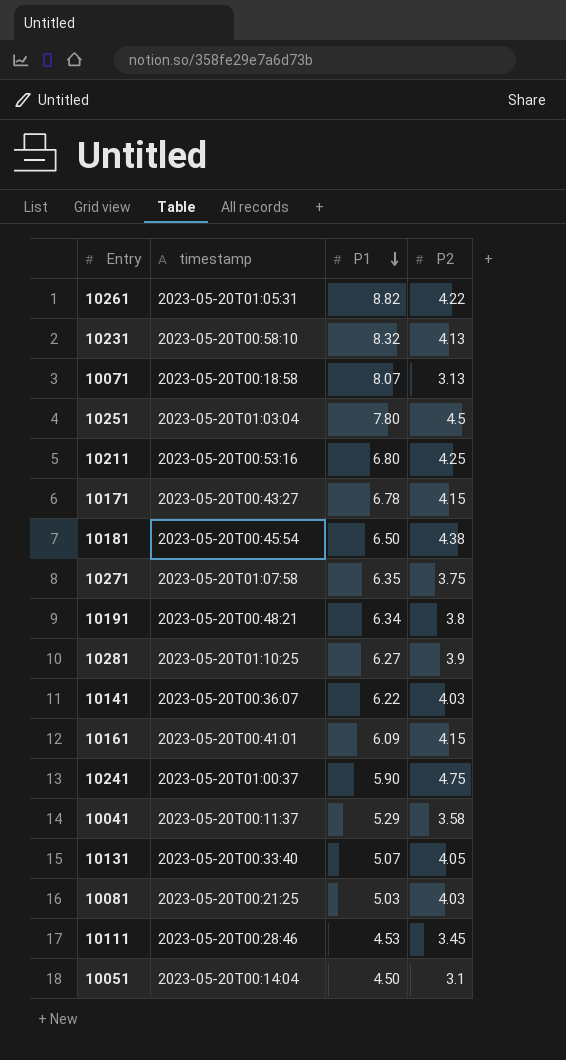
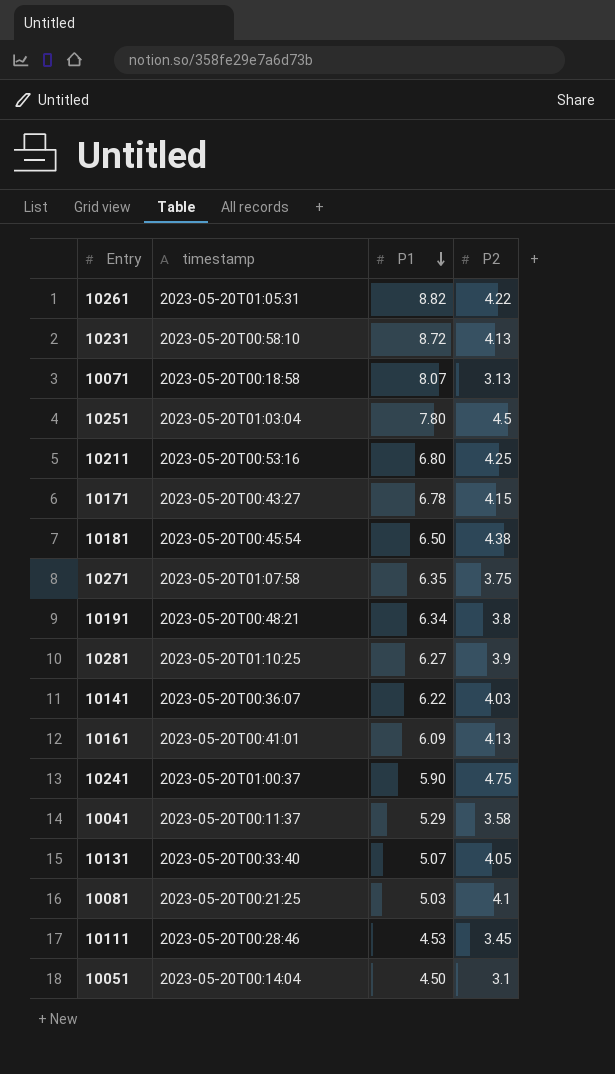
10231 | P1: 8.32 -> 8.72
10161 | P2: 4.15 -> 4.13
10081 | P2: 4.03 -> 4.1

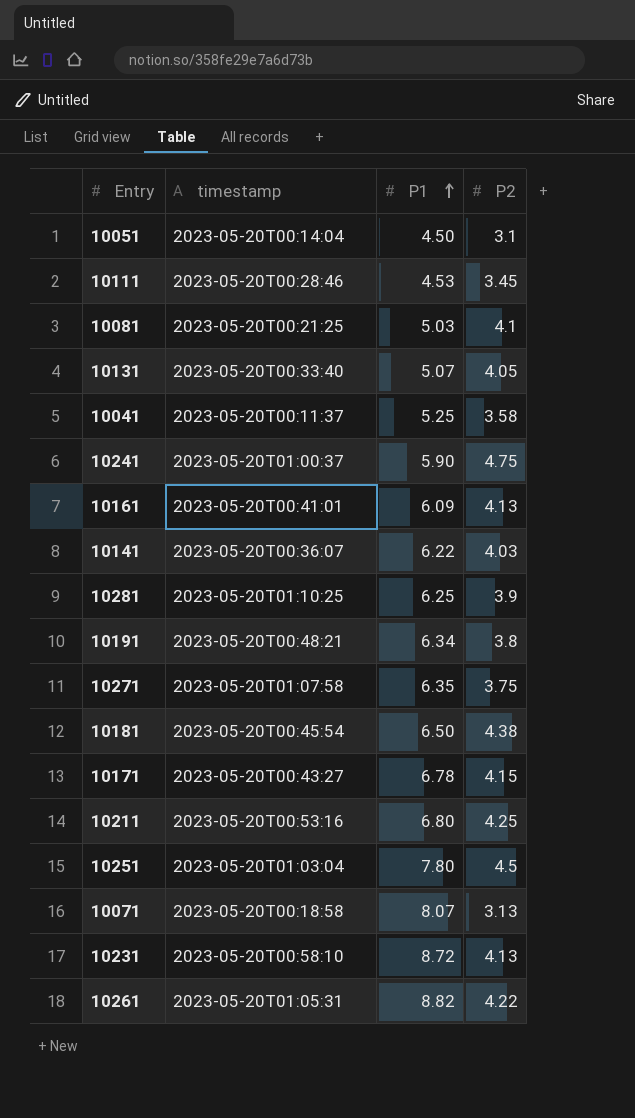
row order: P1 descending -> P1 ascending
10041 | P1: 5.29 -> 5.25
10281 | P1: 6.27 -> 6.25

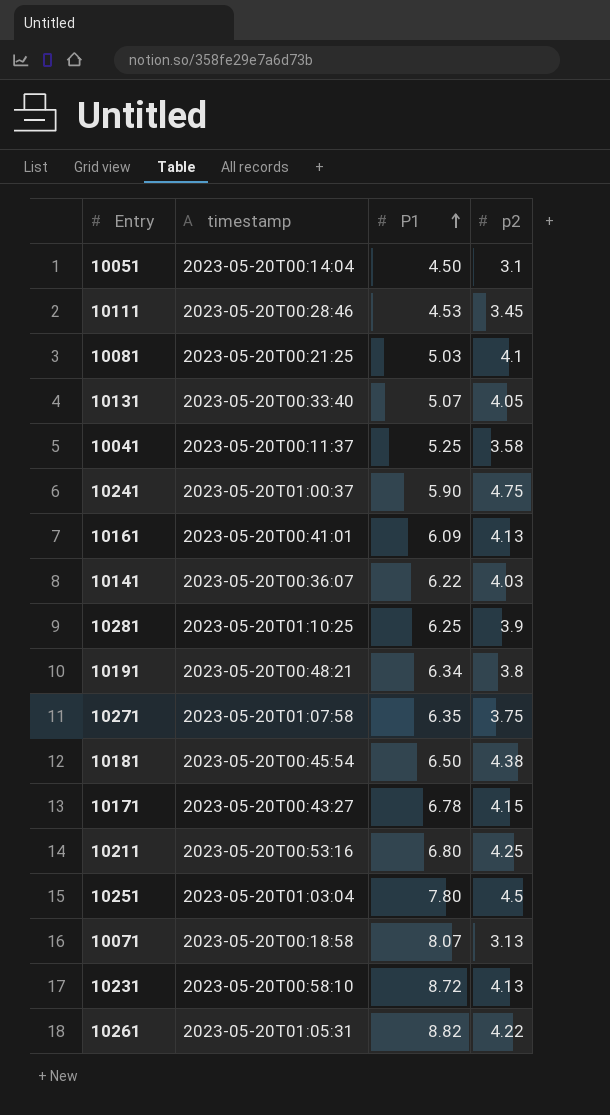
column name: P2 -> p2

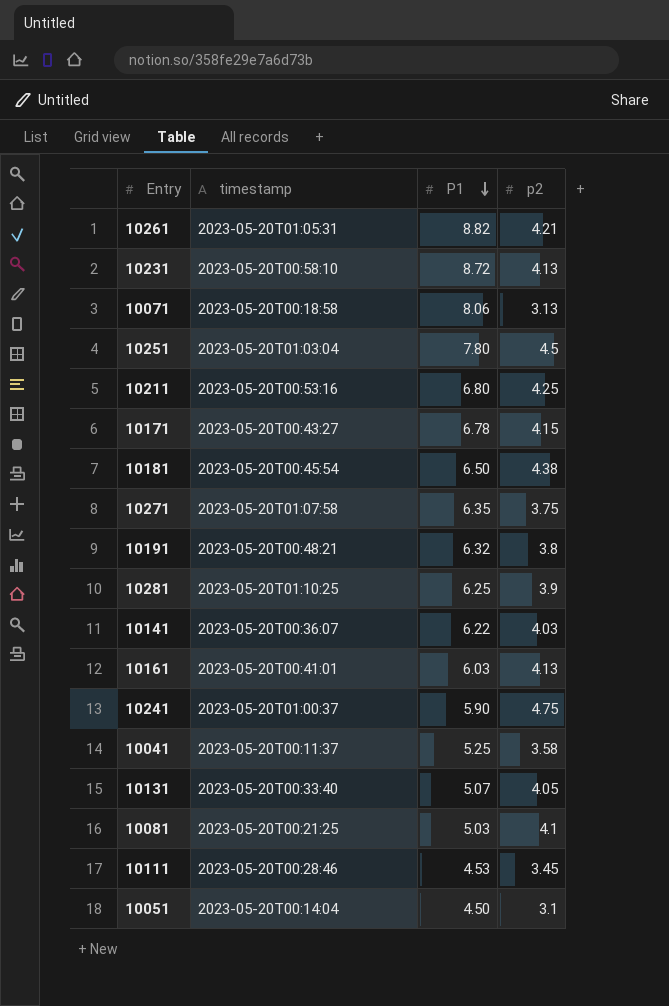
row order: P1 ascending -> P1 descending
10261 | p2: 4.22 -> 4.21
10071 | P1: 8.07 -> 8.06
10191 | P1: 6.34 -> 6.32
10161 | P1: 6.09 -> 6.03

